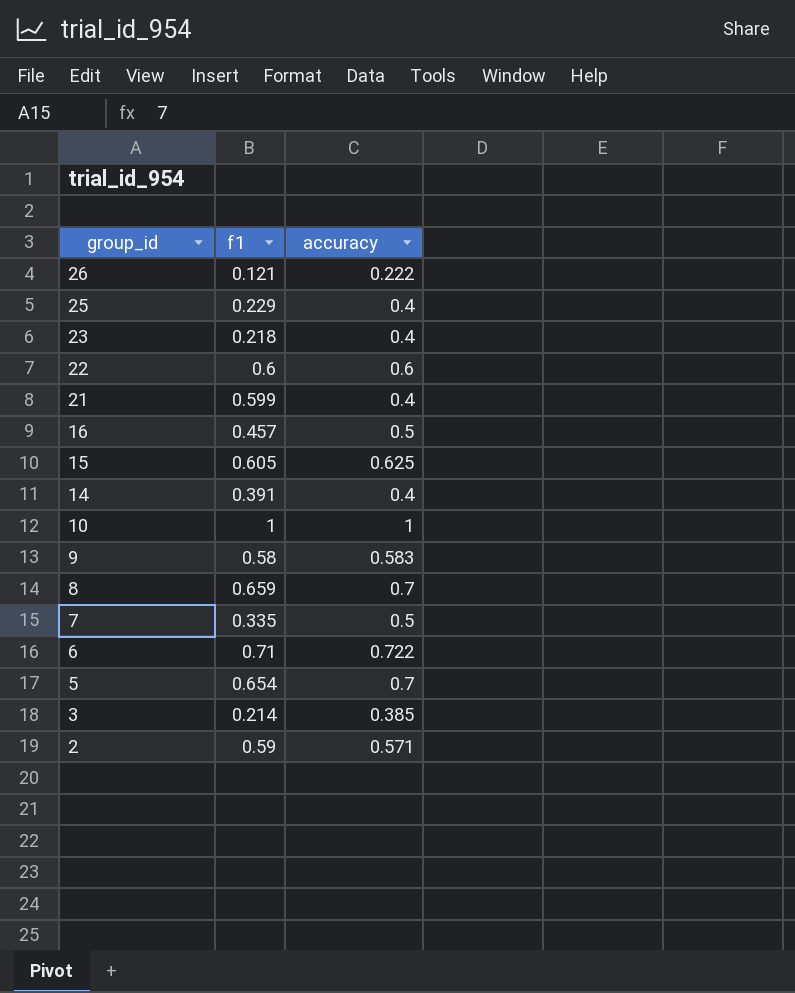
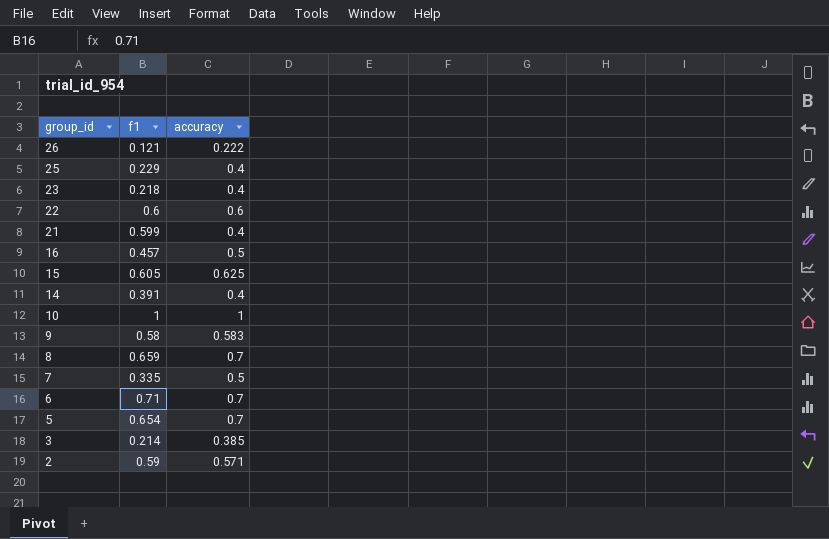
6 | accuracy: 0.722 -> 0.7

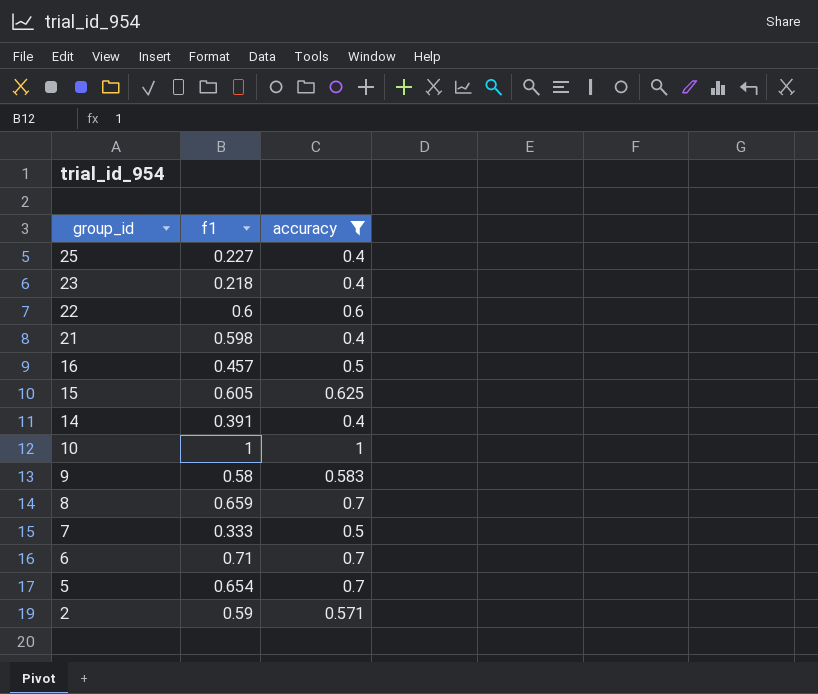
filter: none -> accuracy >= 0.4
25 | f1: 0.229 -> 0.227
21 | f1: 0.599 -> 0.598
7 | f1: 0.335 -> 0.333

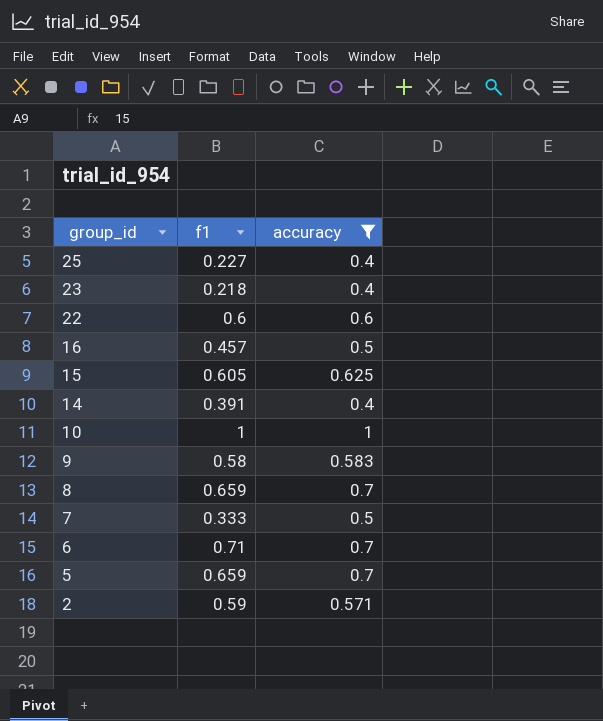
row 21: 0.598 | 0.4 -> none
5 | f1: 0.654 -> 0.659

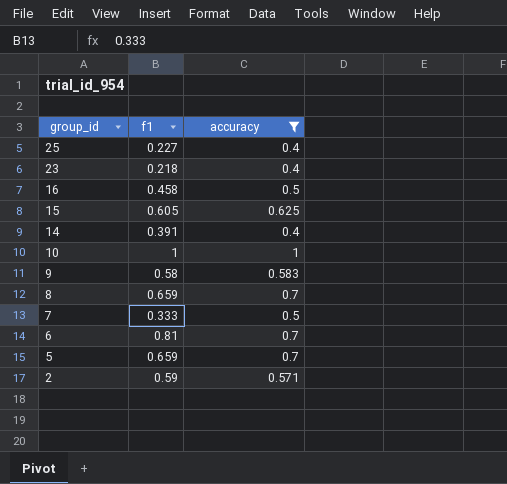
row 22: 0.6 | 0.6 -> none
16 | f1: 0.457 -> 0.458
6 | f1: 0.71 -> 0.81

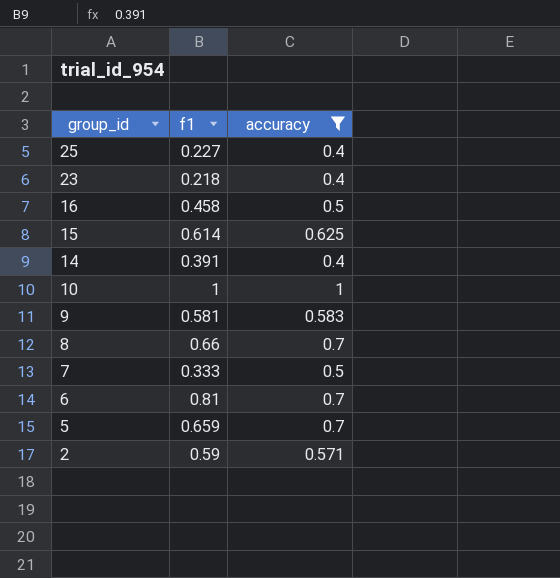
15 | f1: 0.605 -> 0.614
9 | f1: 0.58 -> 0.581
8 | f1: 0.659 -> 0.66

